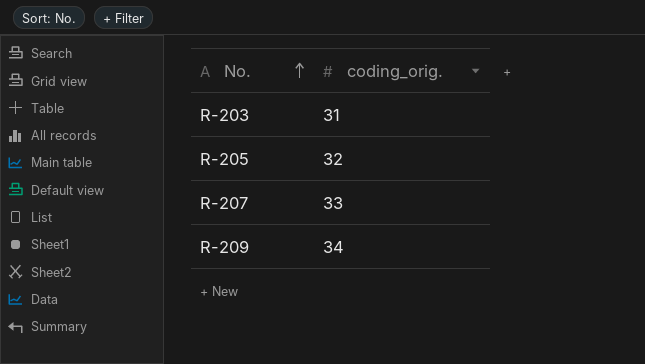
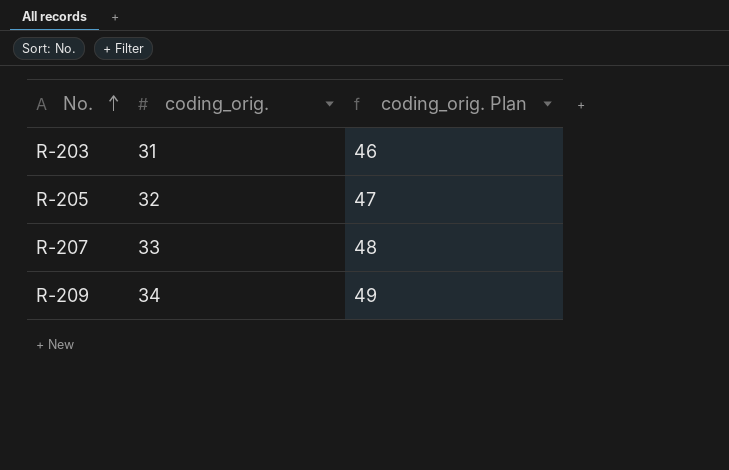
column coding_orig. Plan | formula: none -> [coding_orig.] + 15

